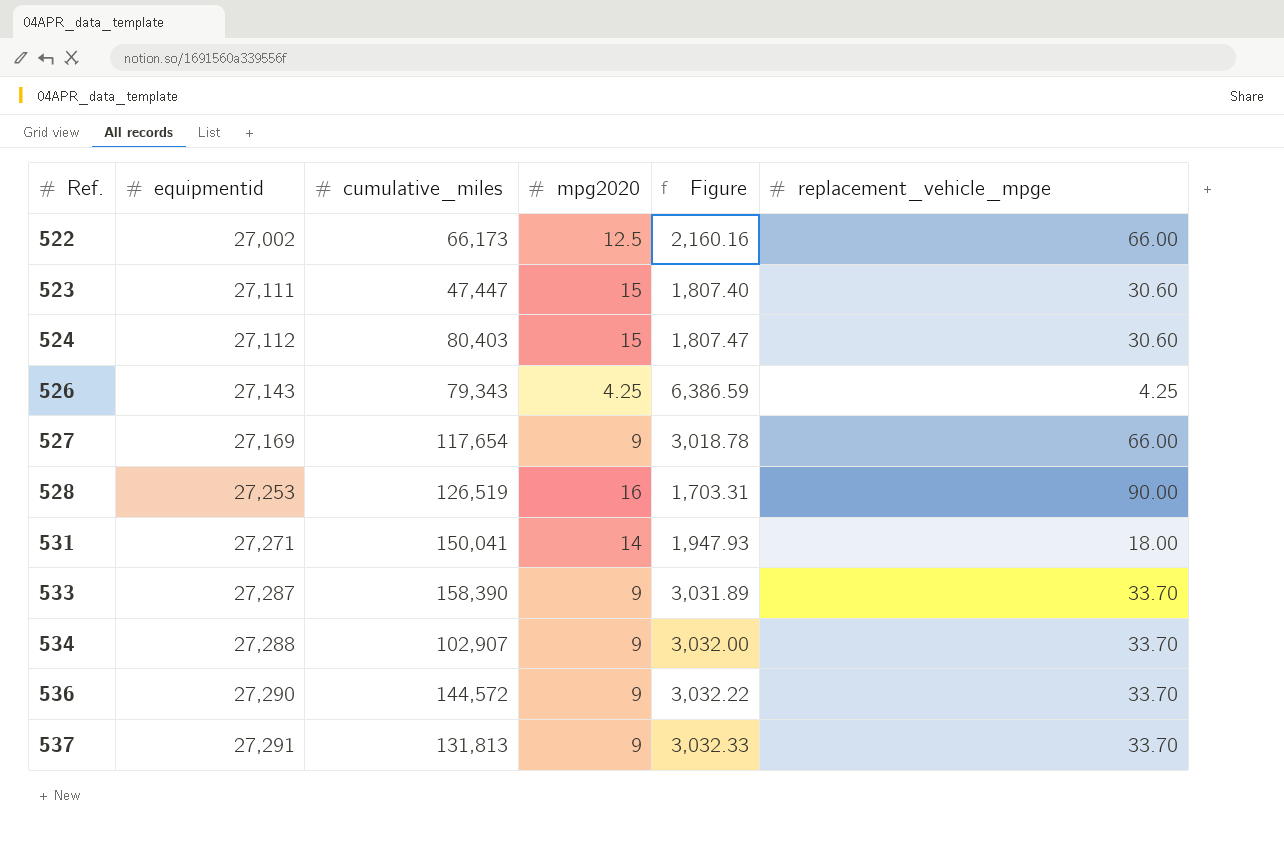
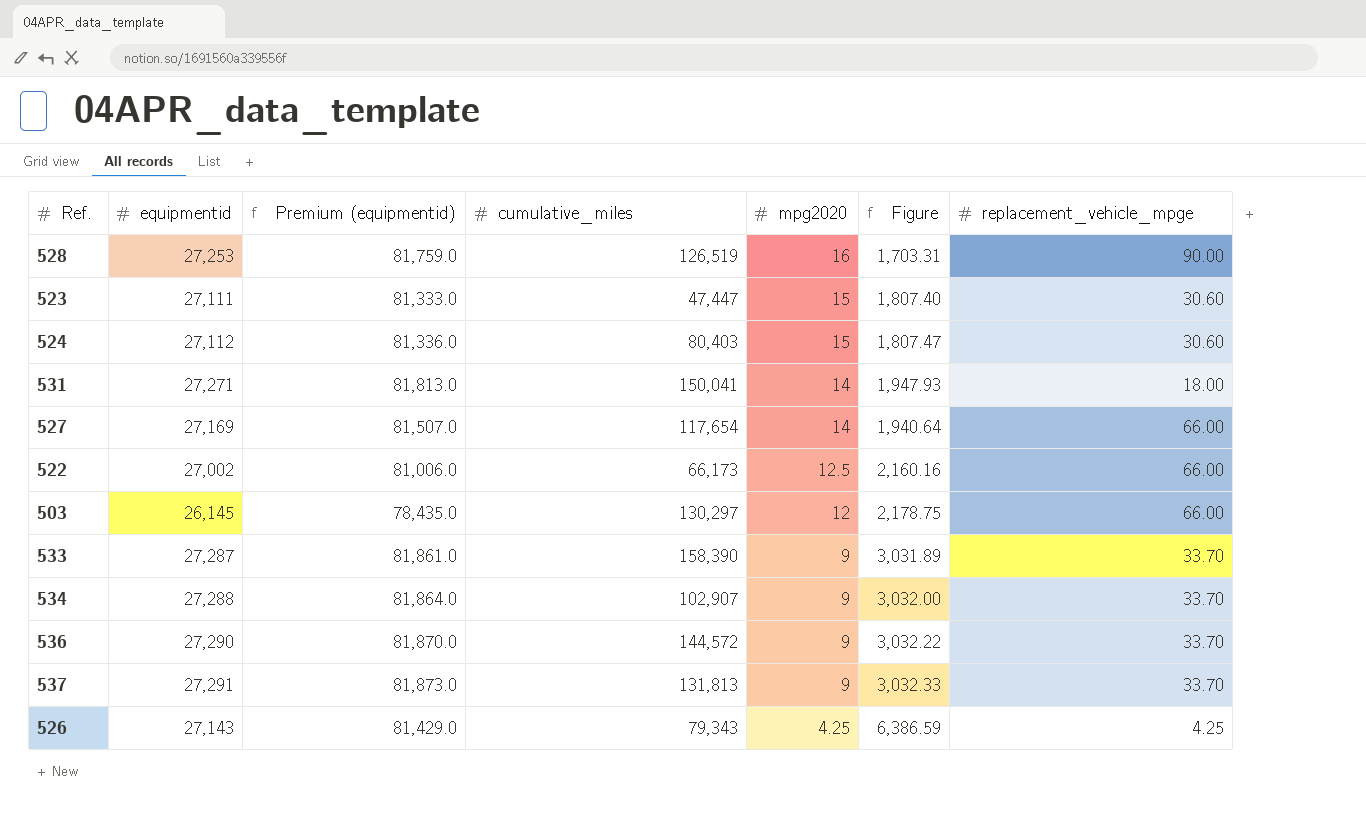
row order: Ref. ascending -> mpg2020 descending
column Premium (equipmentid) | formula: none -> [equipmentid] * 3
527 | mpg2020: 9 -> 14
527 | Figure: 3,018.78 -> 1,940.64
row 503: none -> 26,145 | 78,435.0 | 130,297 | 12 | 2,178.75 | 66.00

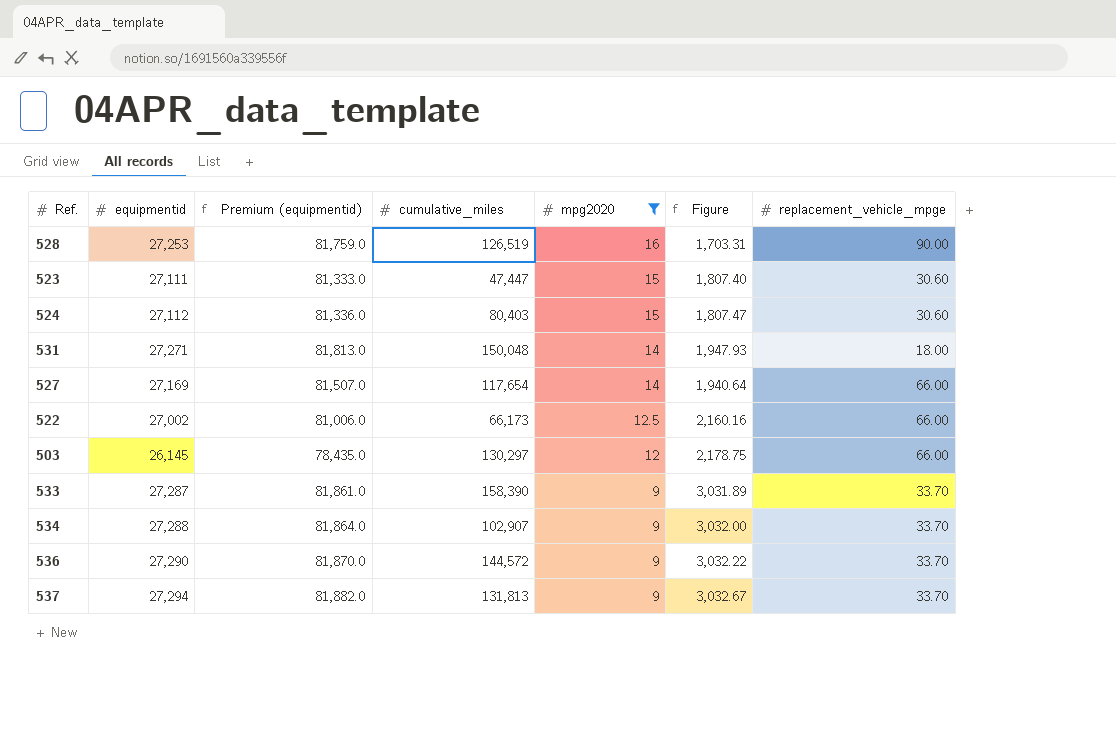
filter: none -> mpg2020 != 4.25
531 | cumulative_miles: 150,041 -> 150,048
537 | equipmentid: 27,291 -> 27,294
537 | Premium (equipmentid): 81,873.0 -> 81,882.0
537 | Figure: 3,032.33 -> 3,032.67

